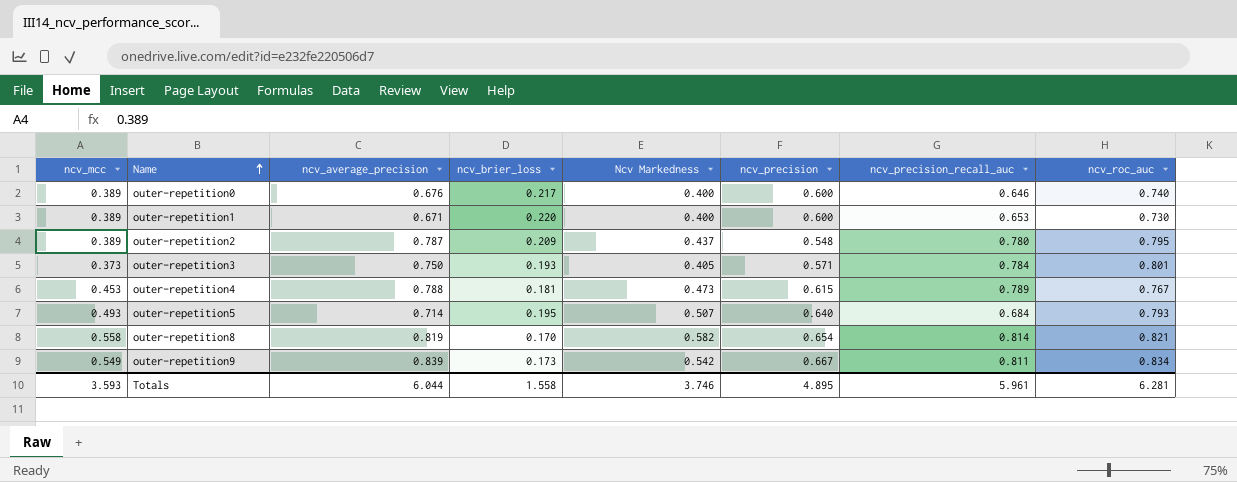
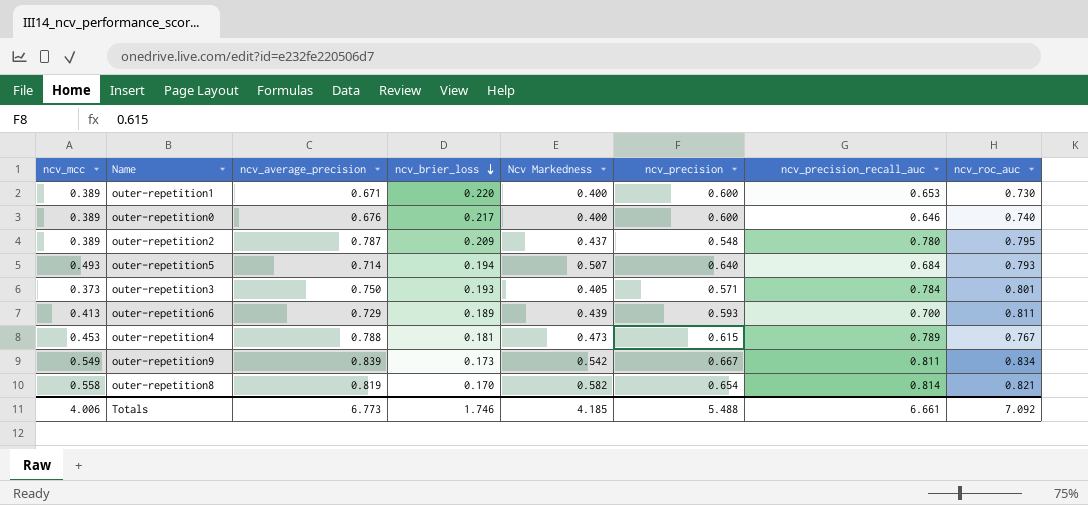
row order: Name ascending -> ncv_brier_loss descending
outer-repetition5 | ncv_brier_loss: 0.195 -> 0.194
row outer-repetition6: none -> 0.413 | 0.729 | 0.189 | 0.439 | 0.593 | 0.700 | 0.811
Totals | ncv_mcc: 3.593 -> 4.006
Totals | ncv_average_precision: 6.044 -> 6.773
Totals | ncv_brier_loss: 1.558 -> 1.746
Totals | Ncv Markedness: 3.746 -> 4.185
Totals | ncv_precision: 4.895 -> 5.488
Totals | ncv_precision_recall_auc: 5.961 -> 6.661
Totals | ncv_roc_auc: 6.281 -> 7.092

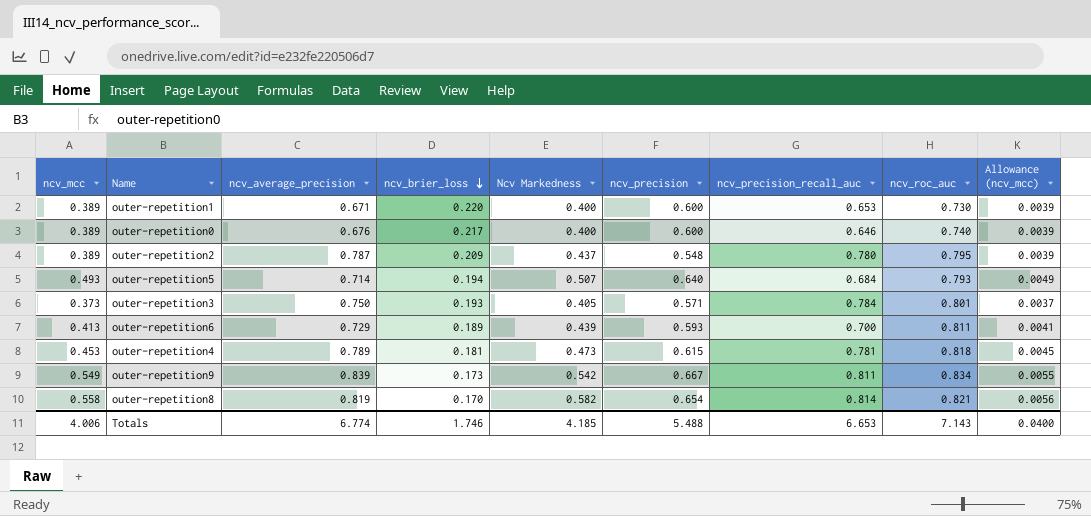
column Allowance (ncv_mcc) | formula: none -> [ncv_mcc] * 0.01
outer-repetition4 | ncv_average_precision: 0.788 -> 0.789
outer-repetition4 | ncv_precision_recall_auc: 0.789 -> 0.781
outer-repetition4 | ncv_roc_auc: 0.767 -> 0.818
Totals | ncv_average_precision: 6.773 -> 6.774
Totals | ncv_precision_recall_auc: 6.661 -> 6.653
Totals | ncv_roc_auc: 7.092 -> 7.143

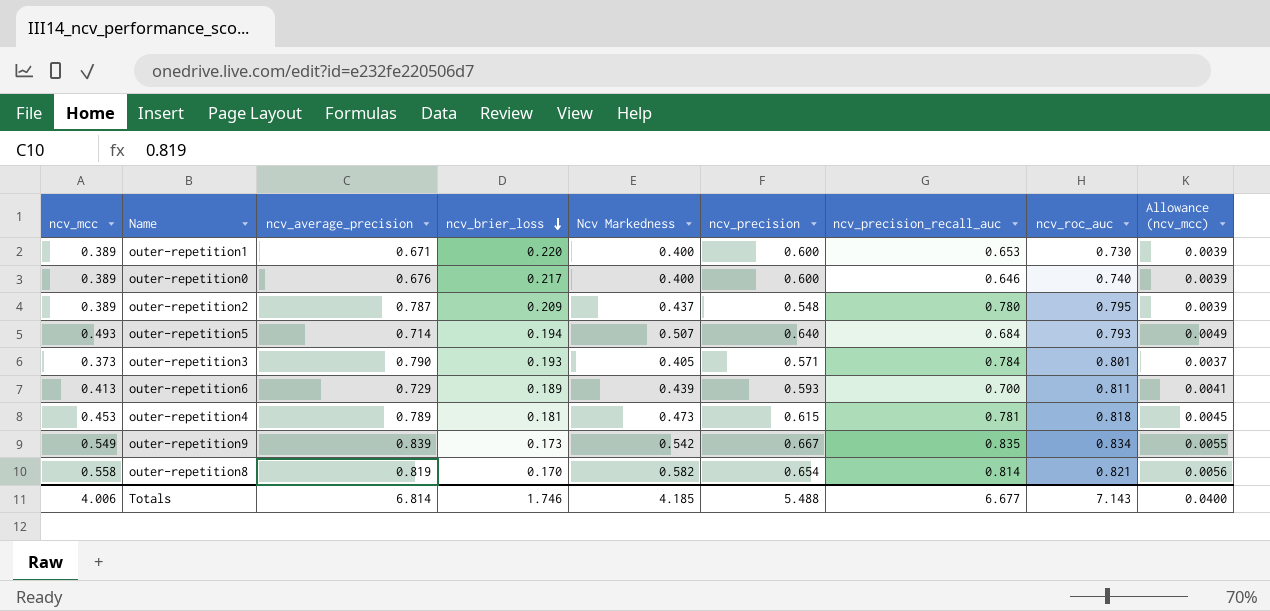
outer-repetition3 | ncv_average_precision: 0.750 -> 0.790
outer-repetition9 | ncv_precision_recall_auc: 0.811 -> 0.835
Totals | ncv_average_precision: 6.774 -> 6.814
Totals | ncv_precision_recall_auc: 6.653 -> 6.677

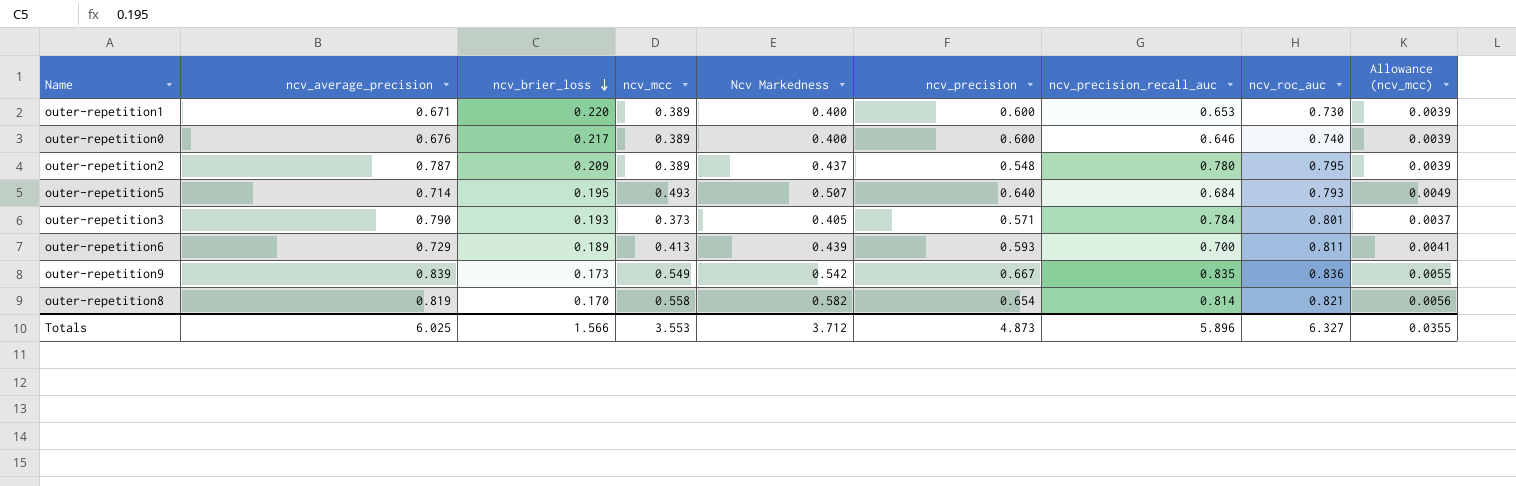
column ncv_mcc | position: 1 -> 4
row outer-repetition4: 0.453 | 0.789 | 0.181 | 0.473 | 0.615 | 0.781 | 0.818 | 0.0045 -> none
outer-repetition5 | ncv_brier_loss: 0.194 -> 0.195
outer-repetition9 | ncv_roc_auc: 0.834 -> 0.836
Totals | ncv_average_precision: 6.814 -> 6.025
Totals | ncv_brier_loss: 1.746 -> 1.566
Totals | ncv_mcc: 4.006 -> 3.553
Totals | Ncv Markedness: 4.185 -> 3.712
Totals | ncv_precision: 5.488 -> 4.873
Totals | ncv_precision_recall_auc: 6.677 -> 5.896
Totals | ncv_roc_auc: 7.143 -> 6.327
Totals | Allowance (ncv_mcc): 0.0400 -> 0.0355

